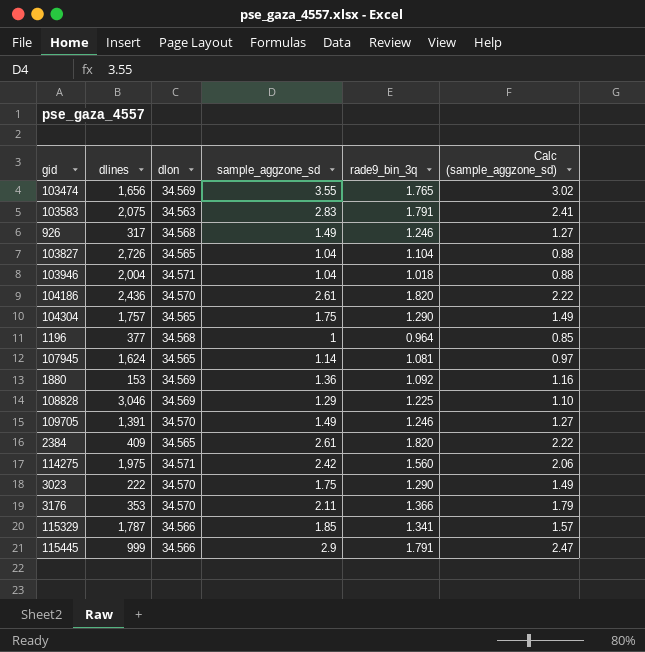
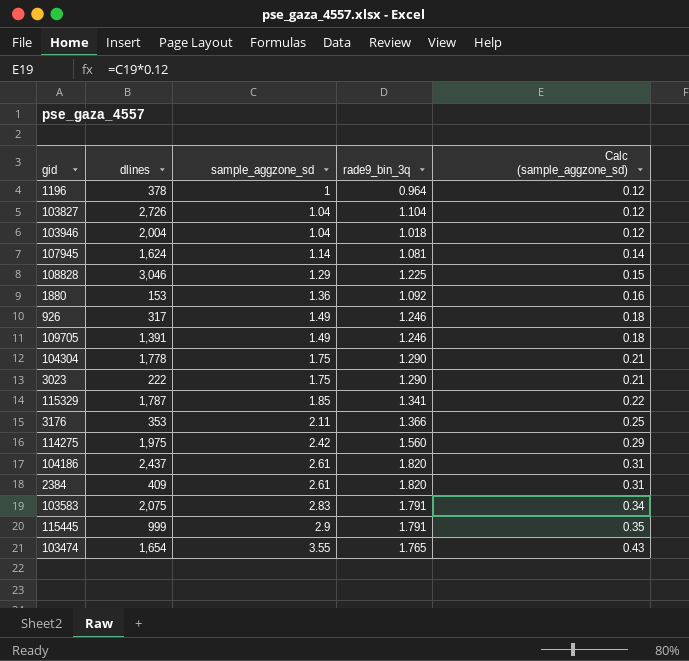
row order: none -> sample_aggzone_sd ascending
column dlon | position: 3 -> none
column Calc (sample_aggzone_sd) | formula: [sample_aggzone_sd] * 0.85 -> [sample_aggzone_sd] * 0.12
1196 | dlines: 377 -> 378
104304 | dlines: 1,757 -> 1,778
104186 | dlines: 2,436 -> 2,437
103474 | dlines: 1,656 -> 1,654

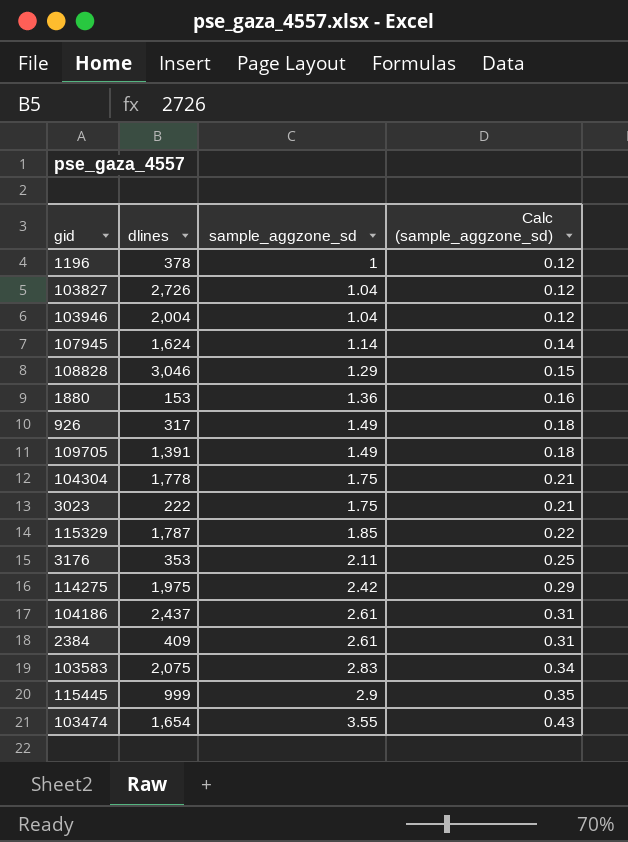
column rade9_bin_3q | position: 4 -> none

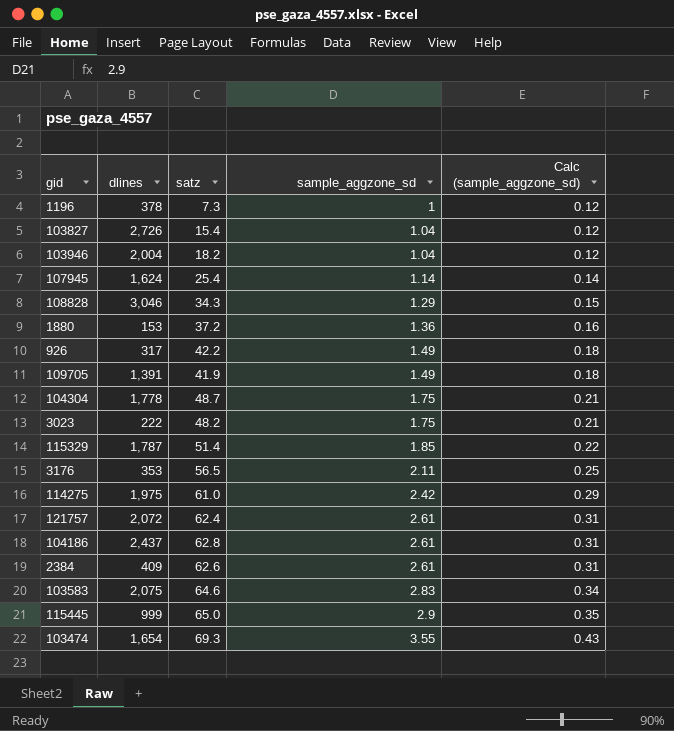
column satz | position: none -> 3
row 121757: none -> 2,072 | 62.4 | 2.61 | 0.31

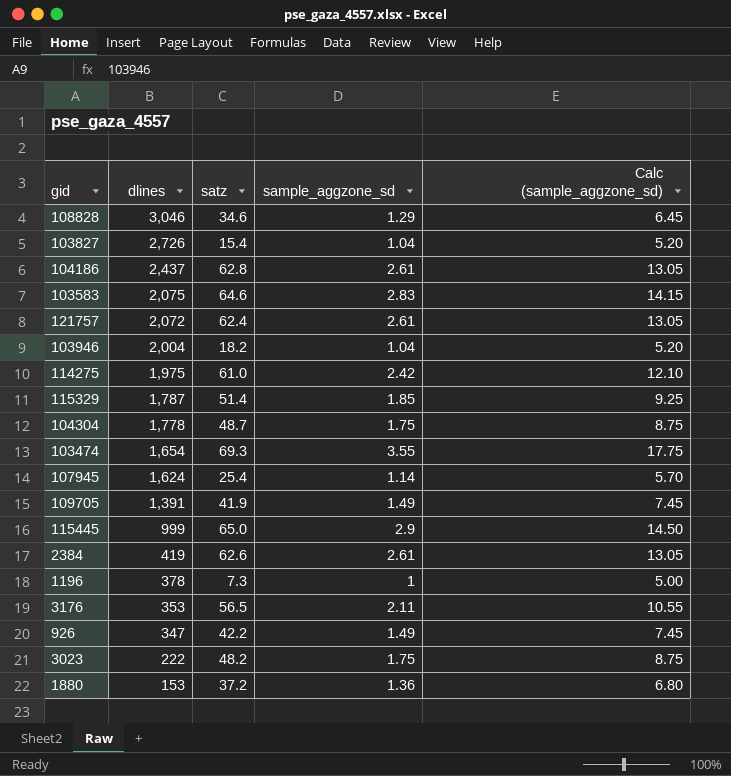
row order: sample_aggzone_sd ascending -> dlines descending
column Calc (sample_aggzone_sd) | formula: [sample_aggzone_sd] * 0.12 -> [sample_aggzone_sd] * 5
108828 | satz: 34.3 -> 34.6
2384 | dlines: 409 -> 419
926 | dlines: 317 -> 347

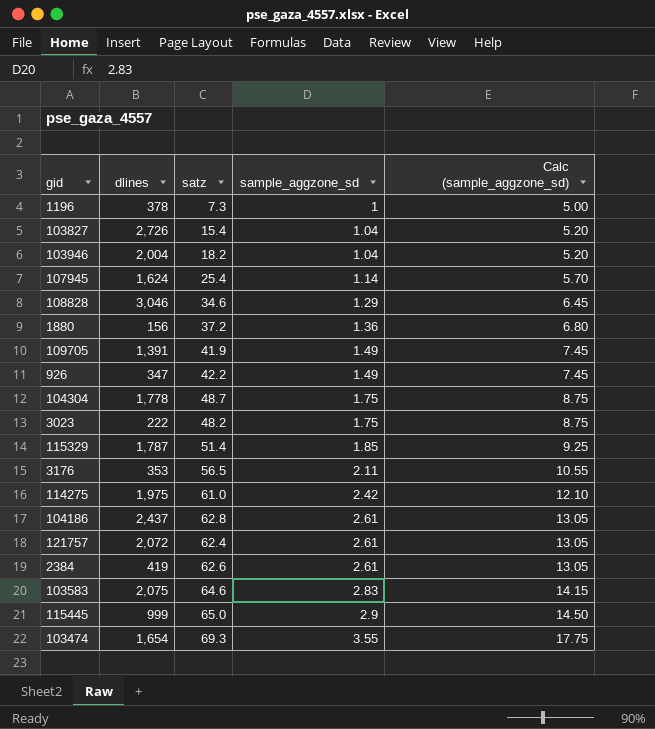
row order: dlines descending -> sample_aggzone_sd ascending
1880 | dlines: 153 -> 156

